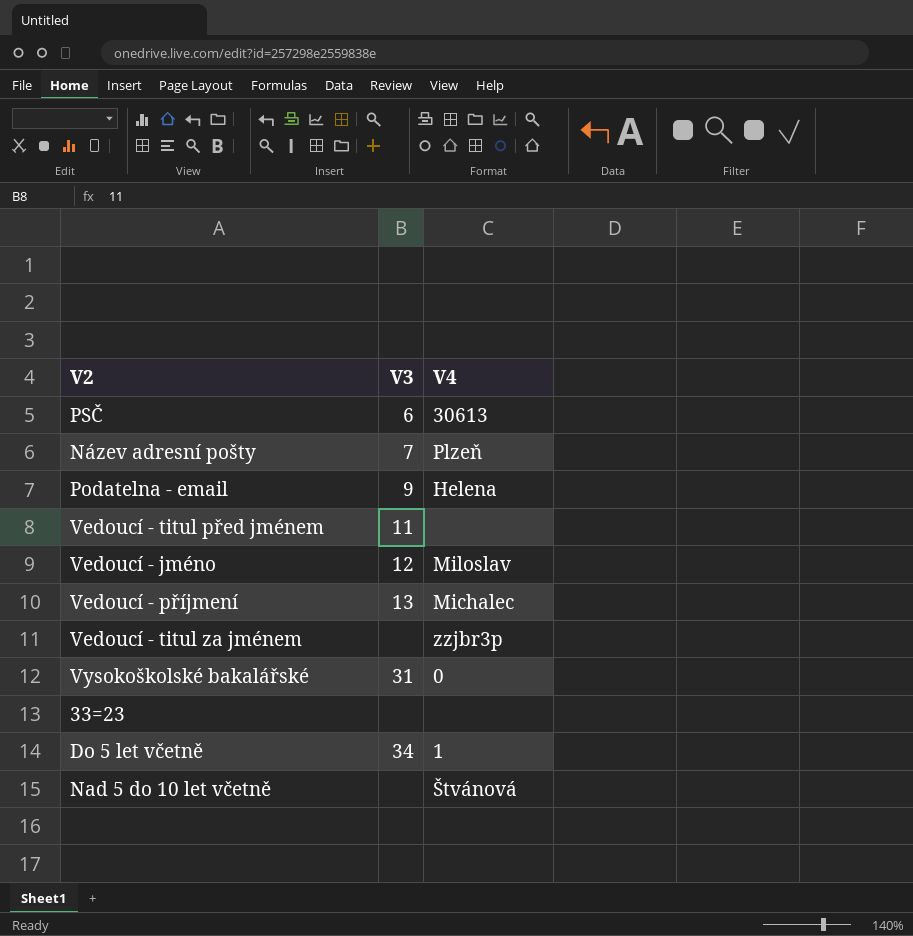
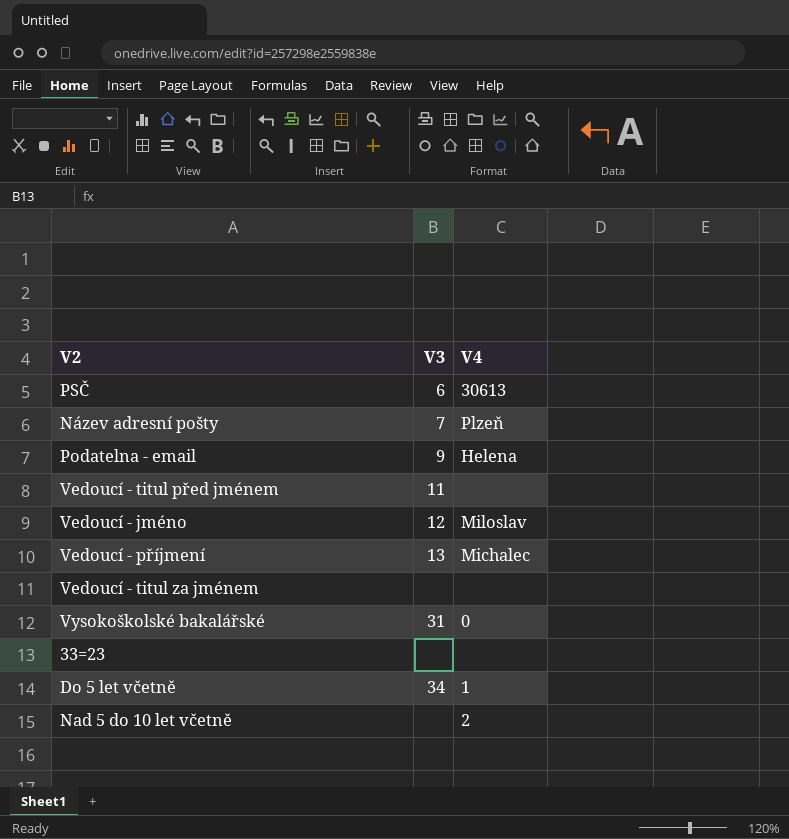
Vedoucí - titul za jménem | V4: zzjbr3p -> none
Nad 5 do 10 let včetně | V4: Štvánová -> 2

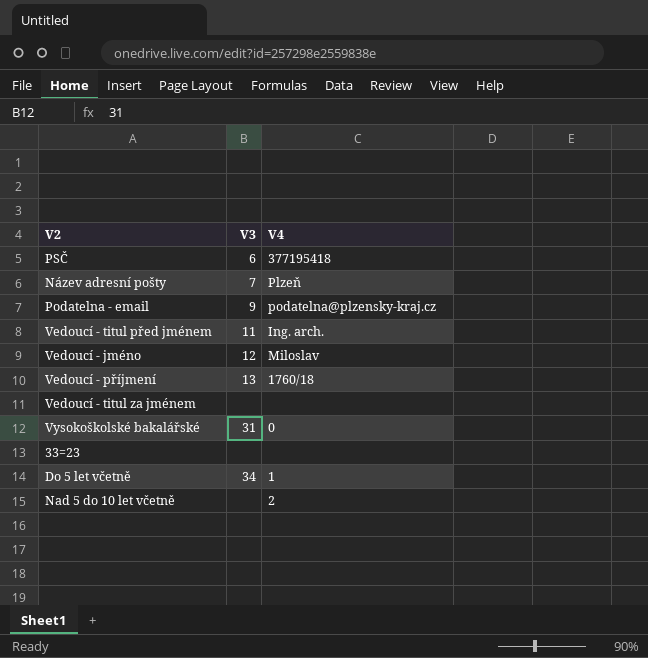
PSČ | V4: 30613 -> 377195418
Podatelna - email | V4: Helena -> podatelna@plzensky-kraj.cz
Vedoucí - titul před jménem | V4: none -> Ing. arch.
Vedoucí - příjmení | V4: Michalec -> 1760/18

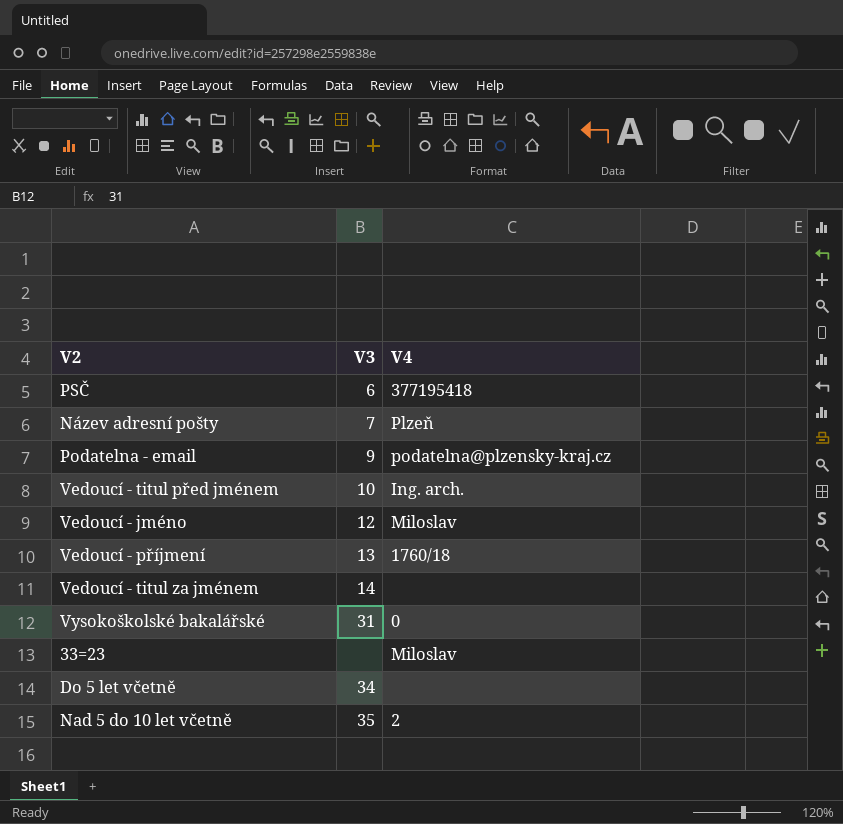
Vedoucí - titul před jménem | V3: 11 -> 10
Vedoucí - titul za jménem | V3: none -> 14
33=23 | V4: none -> Miloslav
Do 5 let včetně | V4: 1 -> none
Nad 5 do 10 let včetně | V3: none -> 35

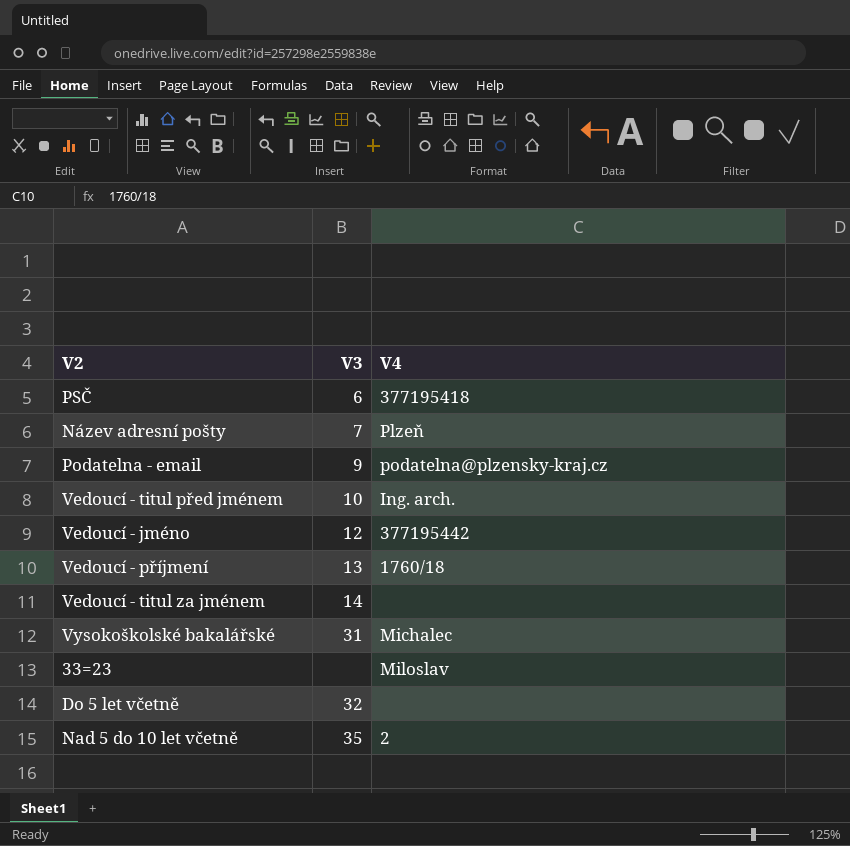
Vedoucí - jméno | V4: Miloslav -> 377195442
Vysokoškolské bakalářské | V4: 0 -> Michalec
Do 5 let včetně | V3: 34 -> 32

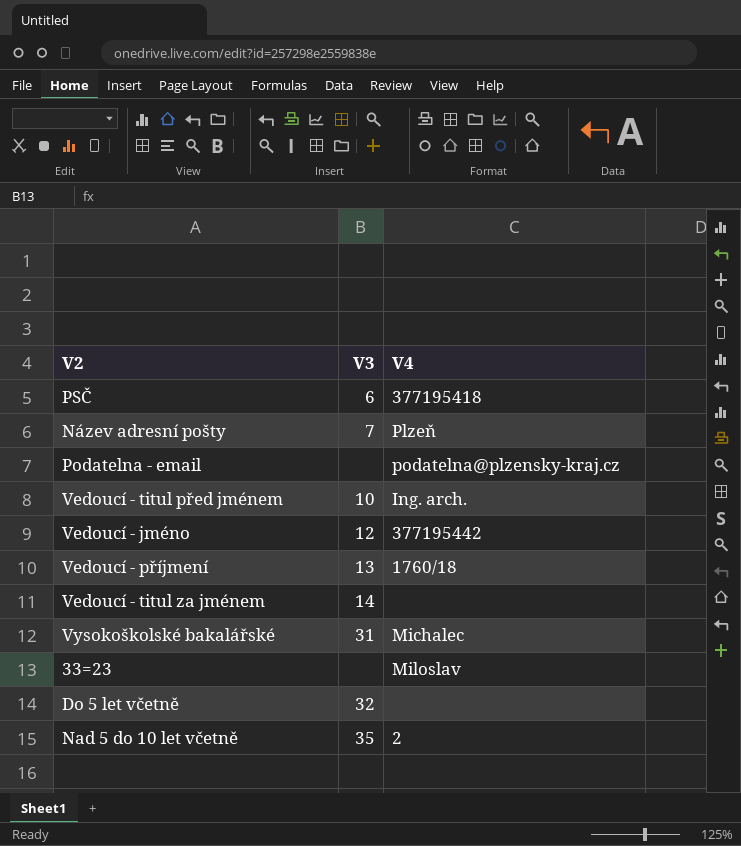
Podatelna - email | V3: 9 -> none

